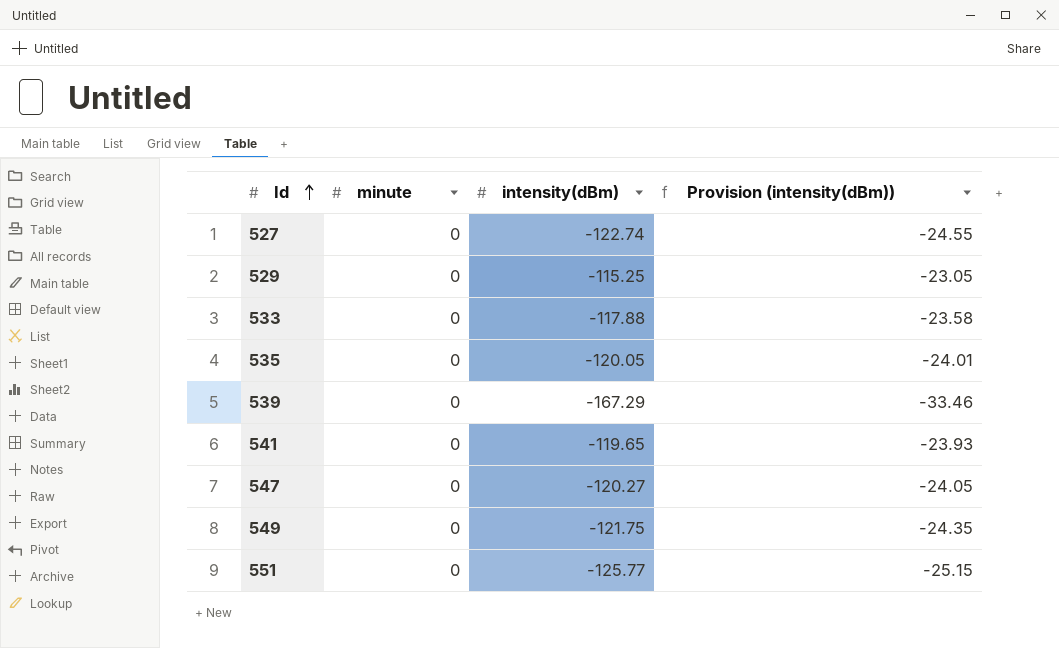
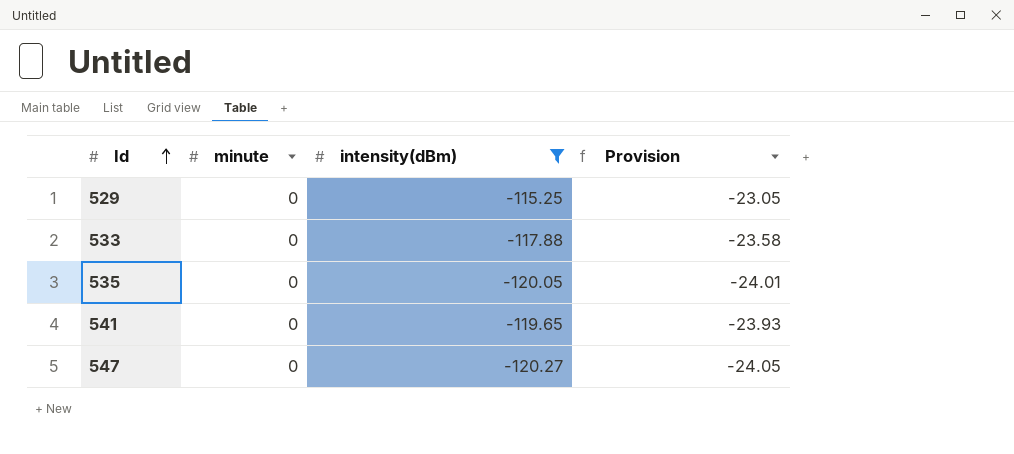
filter: none -> intensity(dBm) >= -120.27
column name: Provision (intensity(dBm)) -> Provision

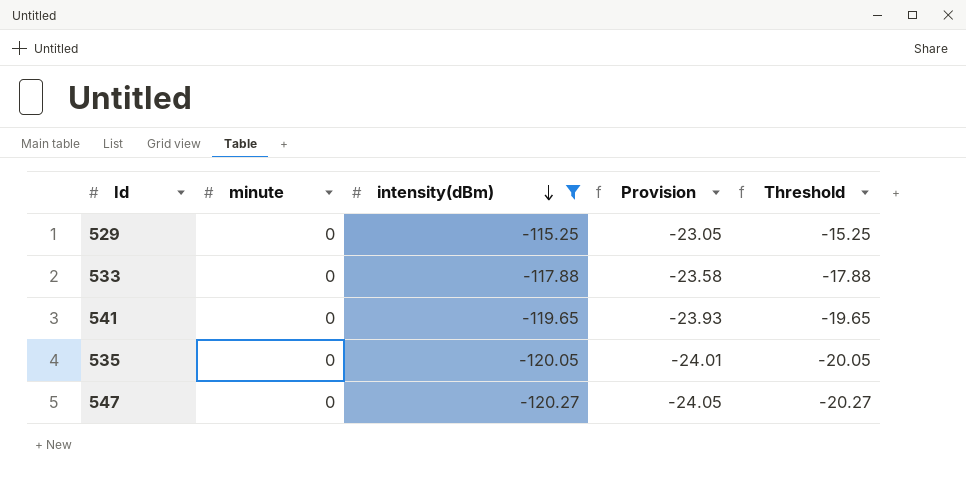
row order: Id ascending -> intensity(dBm) descending
column Threshold | formula: none -> [intensity(dBm)] + 100

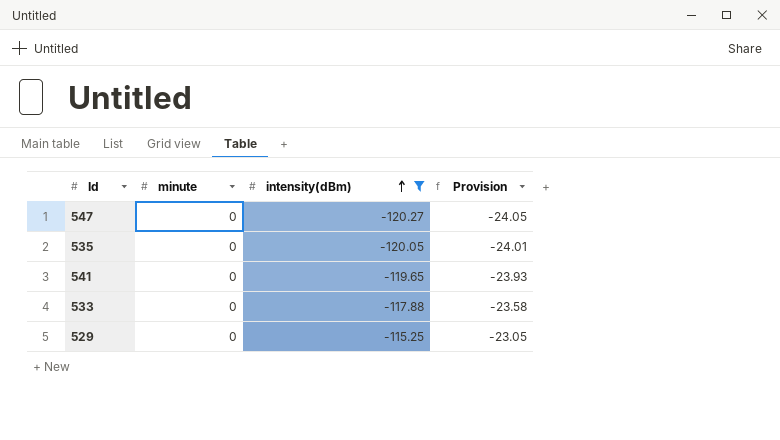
row order: intensity(dBm) descending -> intensity(dBm) ascending
column Threshold | formula: [intensity(dBm)] + 100 -> none

